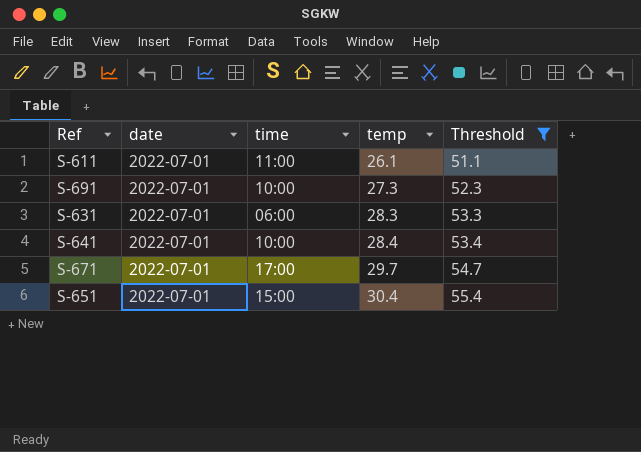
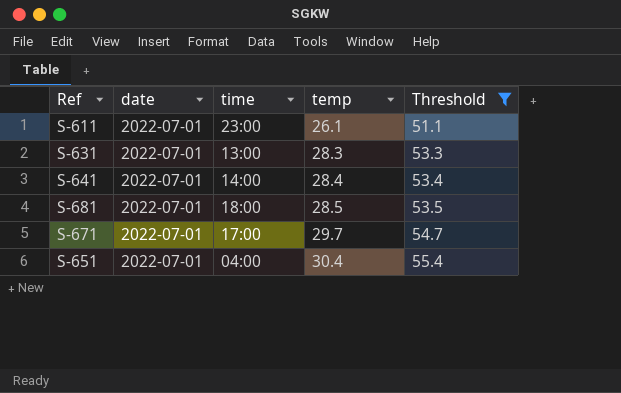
row S-691: 2022-07-01 | 10:00 | 27.3 | 52.3 -> none
S-611 | time: 11:00 -> 23:00
S-631 | time: 06:00 -> 13:00
S-641 | time: 10:00 -> 14:00
row S-681: none -> 2022-07-01 | 18:00 | 28.5 | 53.5
S-651 | time: 15:00 -> 04:00

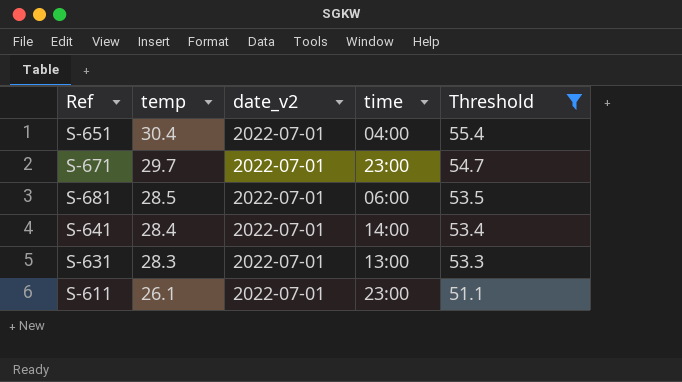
row order: temp ascending -> temp descending
column temp | position: 4 -> 2
column name: date -> date_v2
S-671 | time: 17:00 -> 23:00
S-681 | time: 18:00 -> 06:00

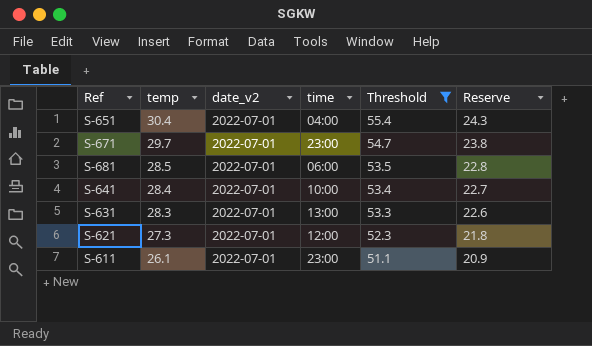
column Reserve | formula: none -> [temp] * 0.8
S-641 | time: 14:00 -> 10:00
row S-621: none -> 27.3 | 2022-07-01 | 12:00 | 52.3 | 21.8

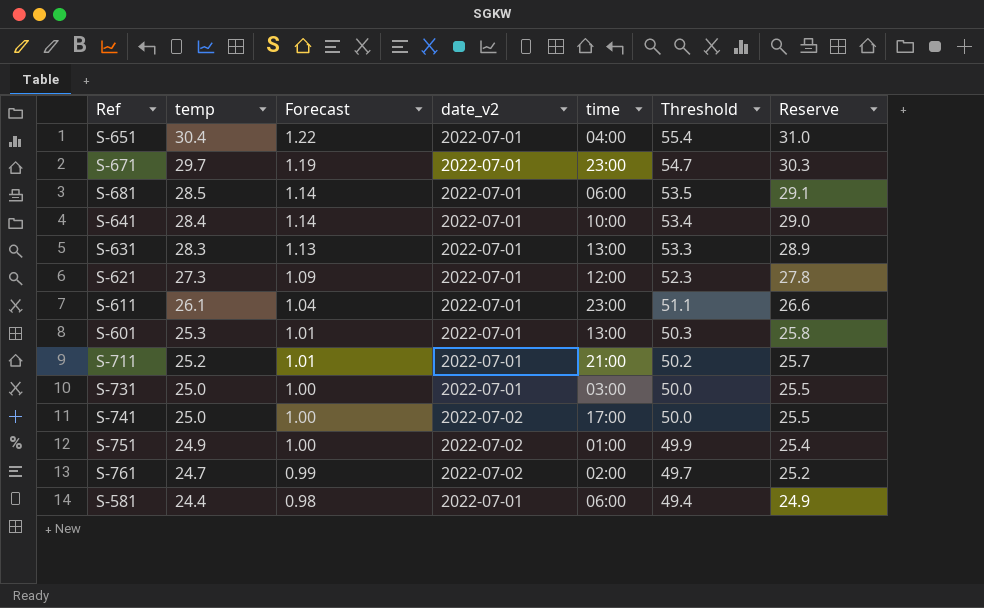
filter: Threshold >= 51.1 -> none
column Forecast | formula: none -> [temp] * 0.04
column Reserve | formula: [temp] * 0.8 -> [temp] * 1.02

